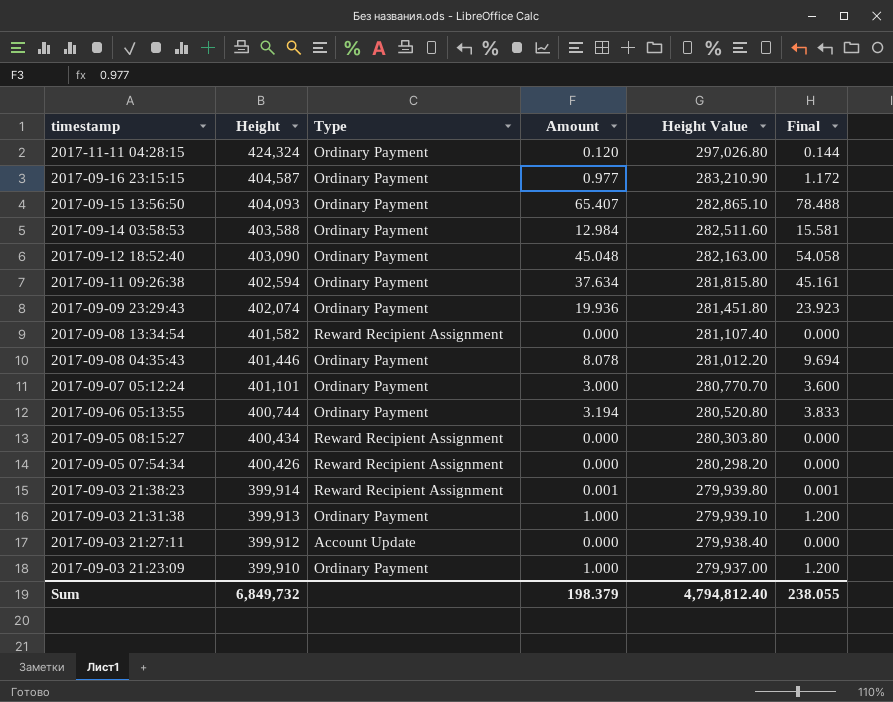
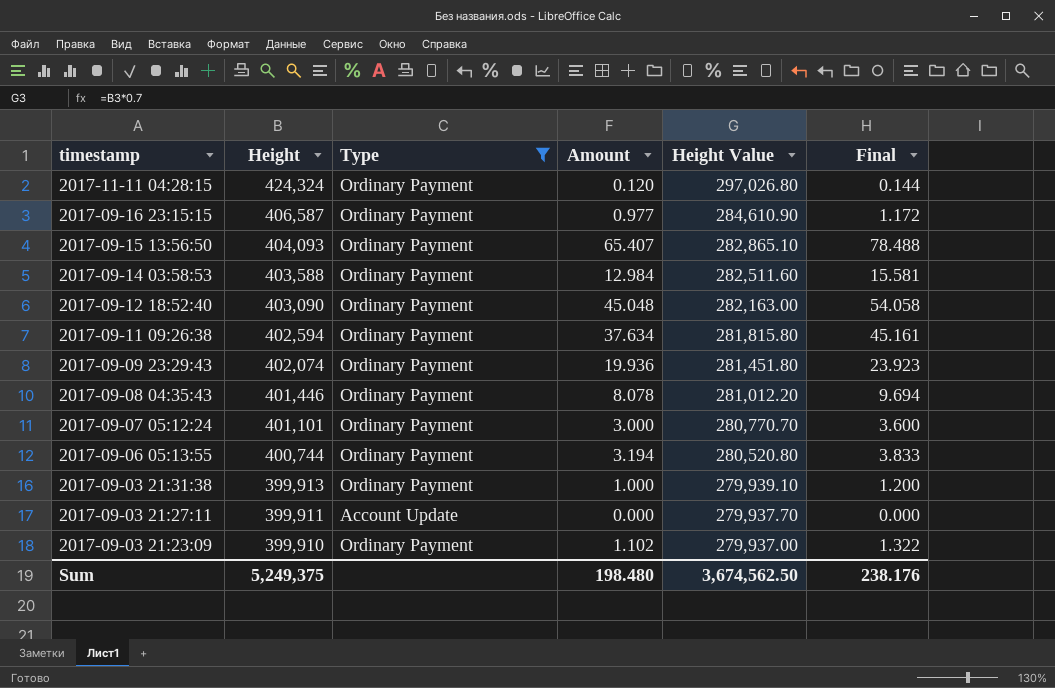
filter: none -> Type != Reward Recipient Assignment
2017-09-16 23:15:15 | Height: 404,587 -> 406,587
2017-09-16 23:15:15 | Height Value: 283,210.90 -> 284,610.90
2017-09-03 21:27:11 | Height: 399,912 -> 399,911
2017-09-03 21:27:11 | Height Value: 279,938.40 -> 279,937.70
2017-09-03 21:23:09 | Amount: 1.000 -> 1.102
2017-09-03 21:23:09 | Final: 1.200 -> 1.322
Sum | Height: 6,849,732 -> 5,249,375
Sum | Amount: 198.379 -> 198.480
Sum | Height Value: 4,794,812.40 -> 3,674,562.50
Sum | Final: 238.055 -> 238.176

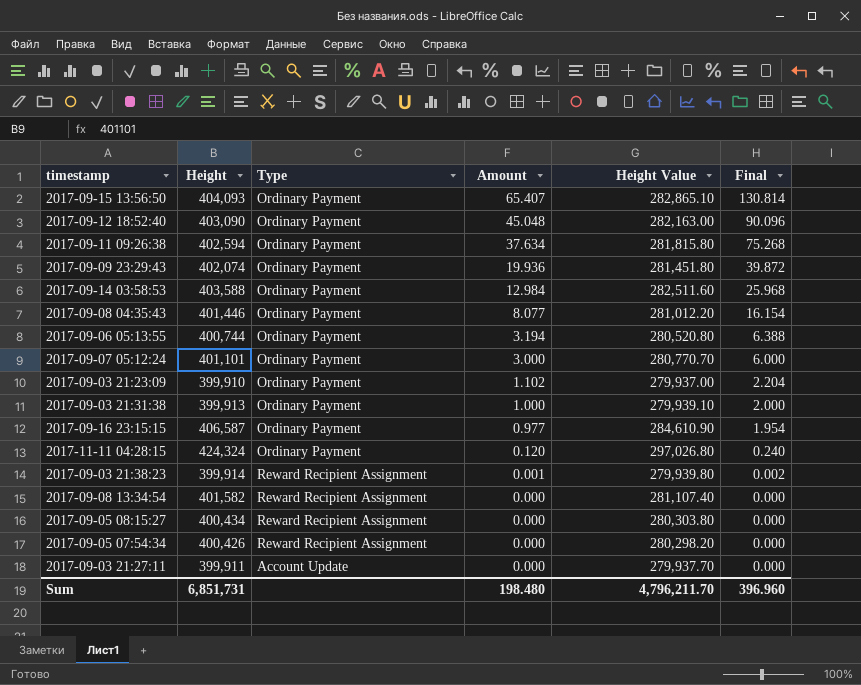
filter: Type != Reward Recipient Assignment -> none
row order: timestamp descending -> Amount descending
column Final | formula: [Amount] * 1.2 -> [Amount] * 2
2017-09-08 04:35:43 | Amount: 8.078 -> 8.077
Sum | Height: 5,249,375 -> 6,851,731
Sum | Height Value: 3,674,562.50 -> 4,796,211.70
Sum | Final: 238.176 -> 396.960

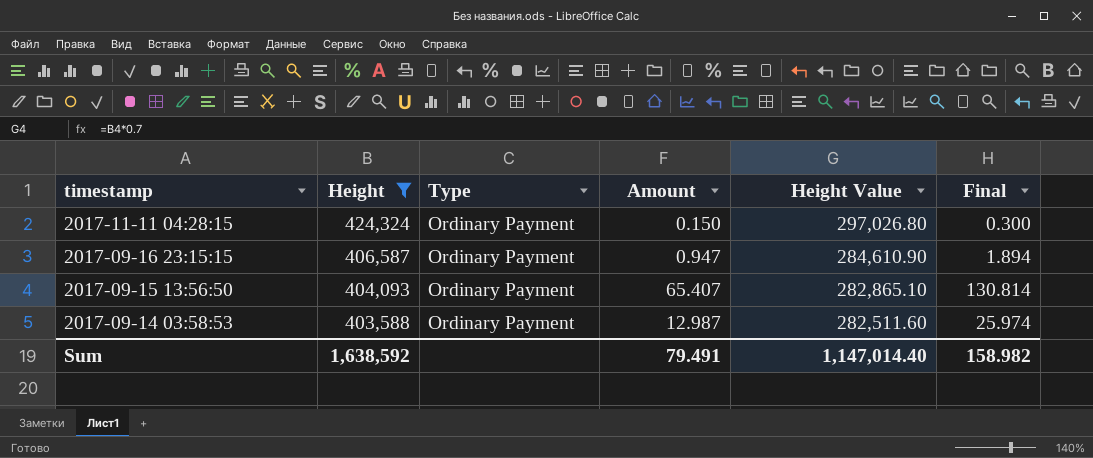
filter: none -> Height >= 403,588
row order: Amount descending -> timestamp descending
2017-11-11 04:28:15 | Amount: 0.120 -> 0.150
2017-11-11 04:28:15 | Final: 0.240 -> 0.300
2017-09-16 23:15:15 | Amount: 0.977 -> 0.947
2017-09-16 23:15:15 | Final: 1.954 -> 1.894
2017-09-14 03:58:53 | Amount: 12.984 -> 12.987
2017-09-14 03:58:53 | Final: 25.968 -> 25.974
Sum | Height: 6,851,731 -> 1,638,592
Sum | Amount: 198.480 -> 79.491
Sum | Height Value: 4,796,211.70 -> 1,147,014.40
Sum | Final: 396.960 -> 158.982

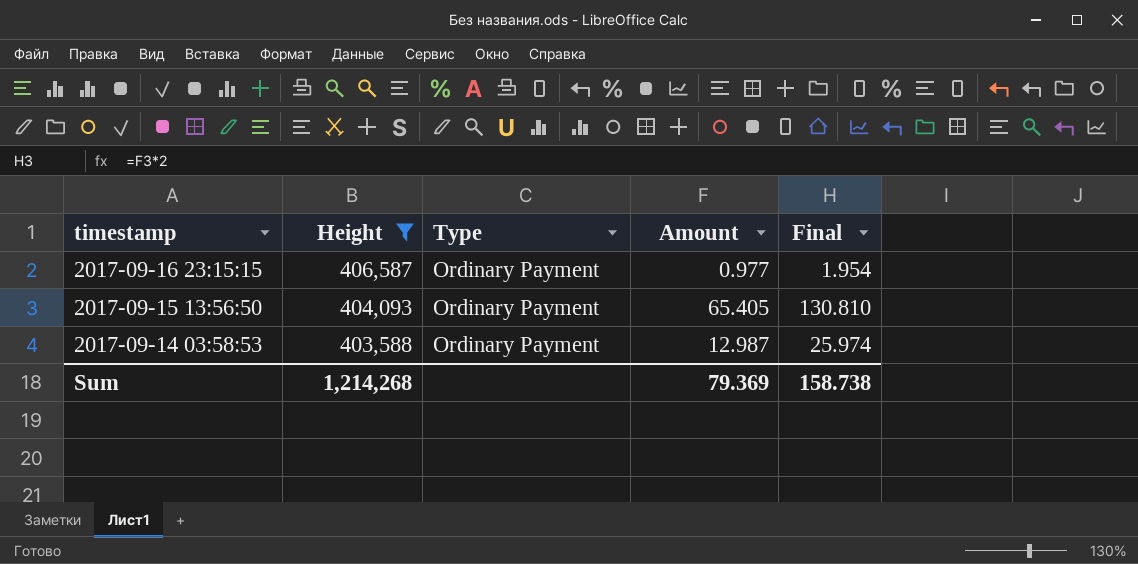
column Height Value | formula: [Height] * 0.7 -> none
row 2017-11-11 04:28:15: 424,324 | Ordinary Payment | 0.150 | 297,026.80 | 0.300 -> none
2017-09-16 23:15:15 | Amount: 0.947 -> 0.977
2017-09-16 23:15:15 | Final: 1.894 -> 1.954
2017-09-15 13:56:50 | Amount: 65.407 -> 65.405
2017-09-15 13:56:50 | Final: 130.814 -> 130.810
Sum | Height: 1,638,592 -> 1,214,268
Sum | Amount: 79.491 -> 79.369
Sum | Final: 158.982 -> 158.738

